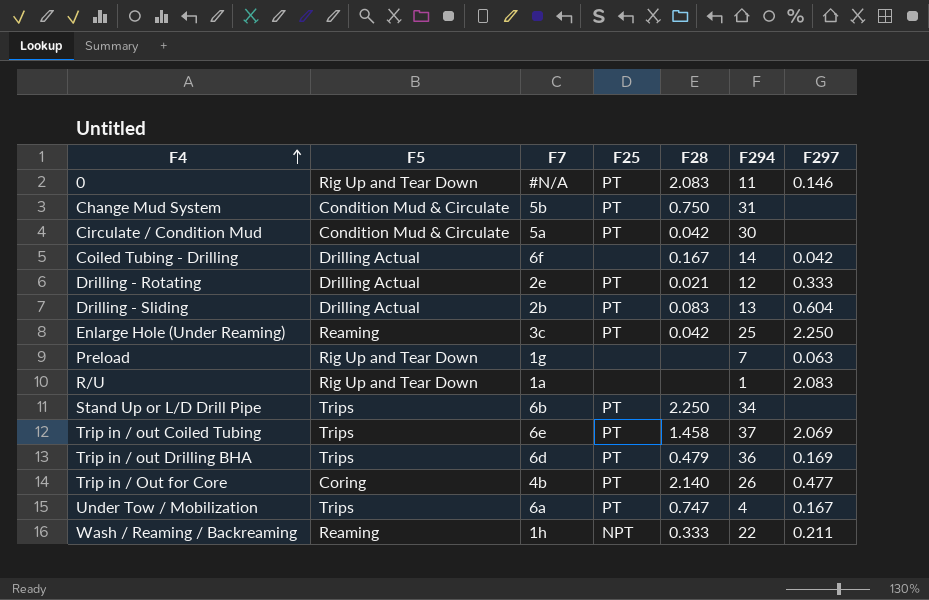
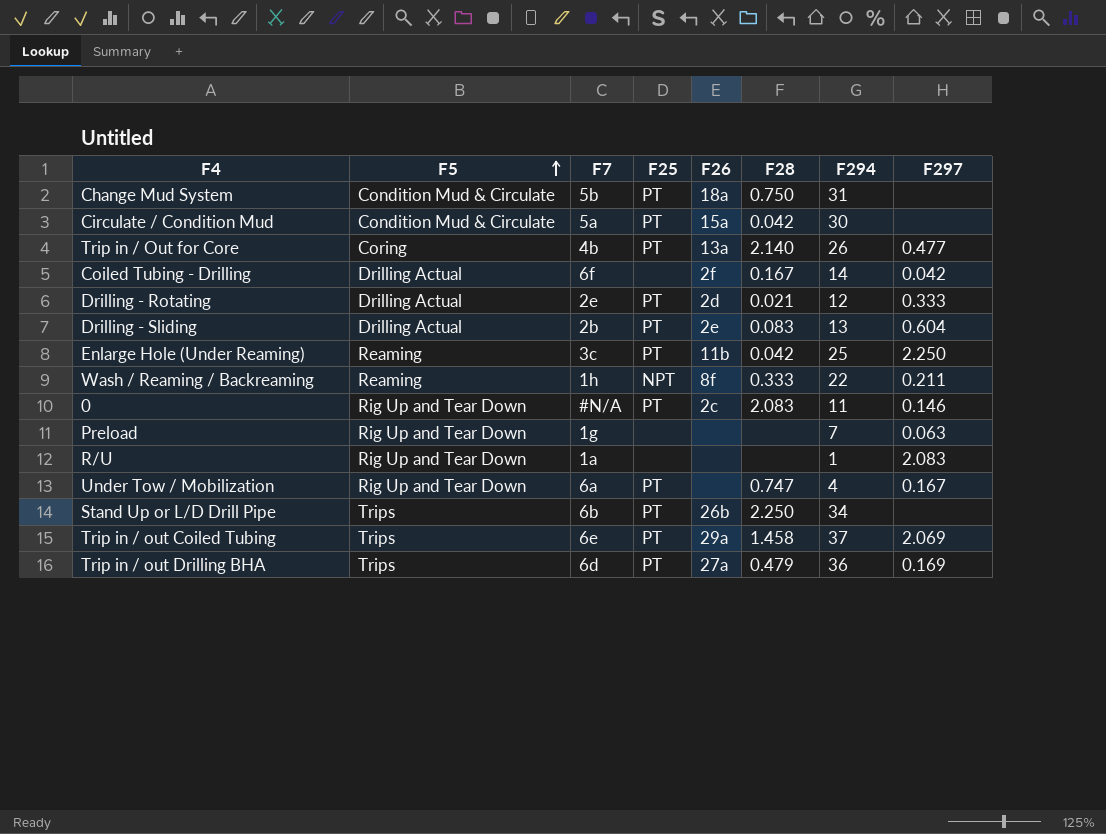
row order: F4 ascending -> F5 ascending
column F26 | position: none -> 5
Under Tow / Mobilization | F5: Trips -> Rig Up and Tear Down

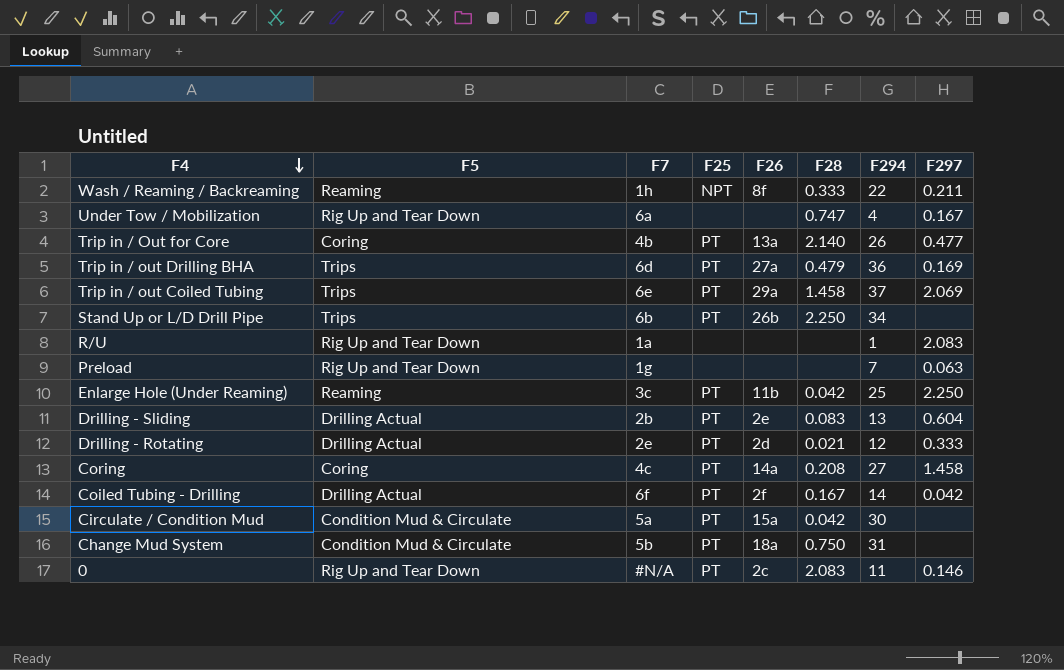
row order: F5 ascending -> F4 descending
Under Tow / Mobilization | F25: PT -> none
row Coring: none -> Coring | 4c | PT | 14a | 0.208 | 27 | 1.458
Coiled Tubing - Drilling | F25: none -> PT

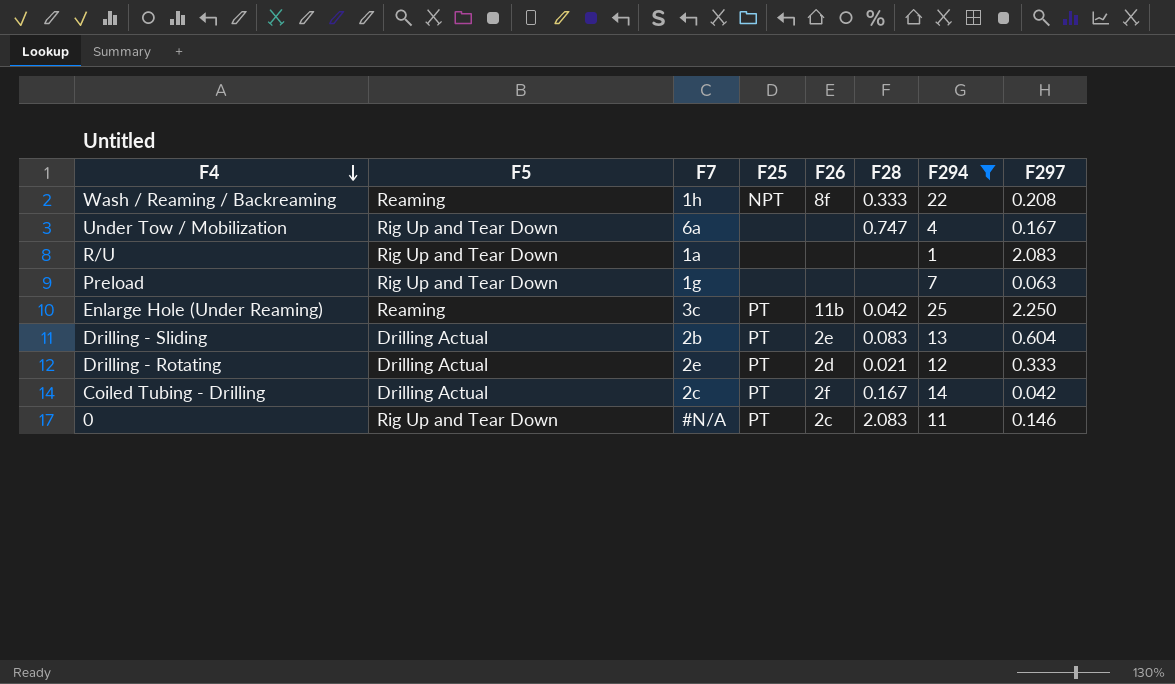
filter: none -> F294 <= 25
Wash / Reaming / Backreaming | F297: 0.211 -> 0.208
Coiled Tubing - Drilling | F7: 6f -> 2c

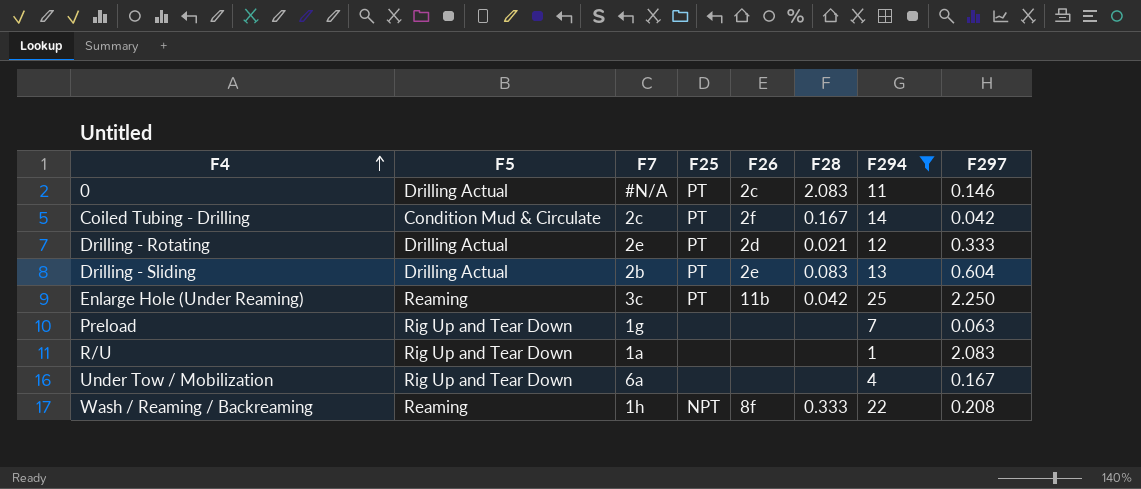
row order: F4 descending -> F4 ascending
0 | F5: Rig Up and Tear Down -> Drilling Actual
Coiled Tubing - Drilling | F5: Drilling Actual -> Condition Mud & Circulate
Under Tow / Mobilization | F28: 0.747 -> none

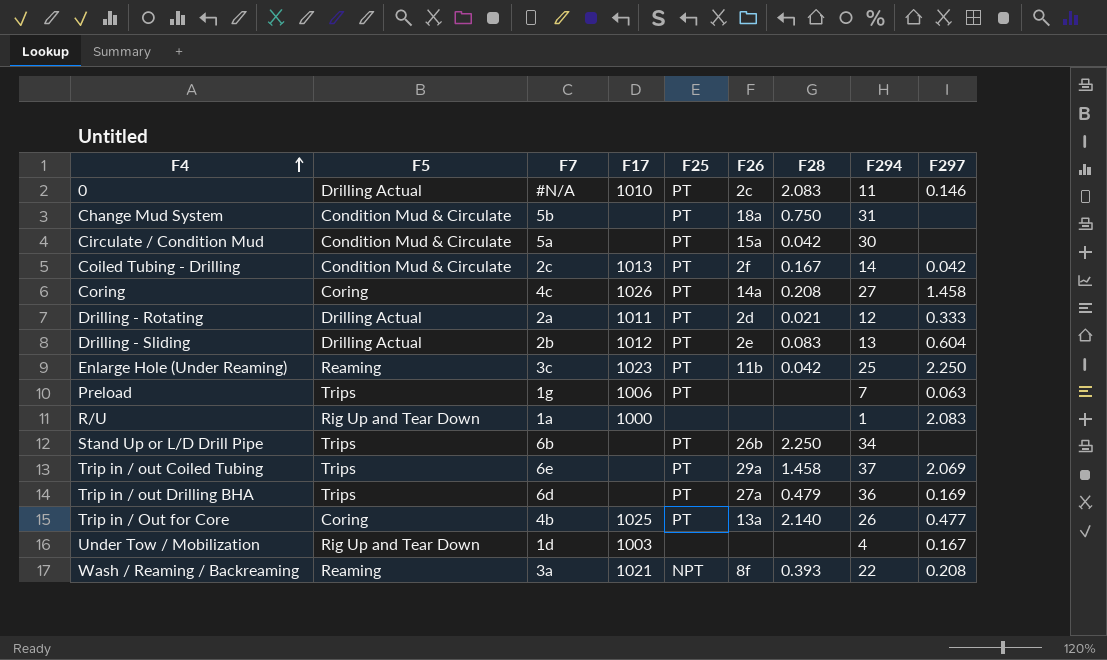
filter: F294 <= 25 -> none
column F17 | position: none -> 4
Drilling - Rotating | F7: 2e -> 2a
Preload | F5: Rig Up and Tear Down -> Trips
Preload | F25: none -> PT
Under Tow / Mobilization | F7: 6a -> 1d
Wash / Reaming / Backreaming | F7: 1h -> 3a
Wash / Reaming / Backreaming | F28: 0.333 -> 0.393

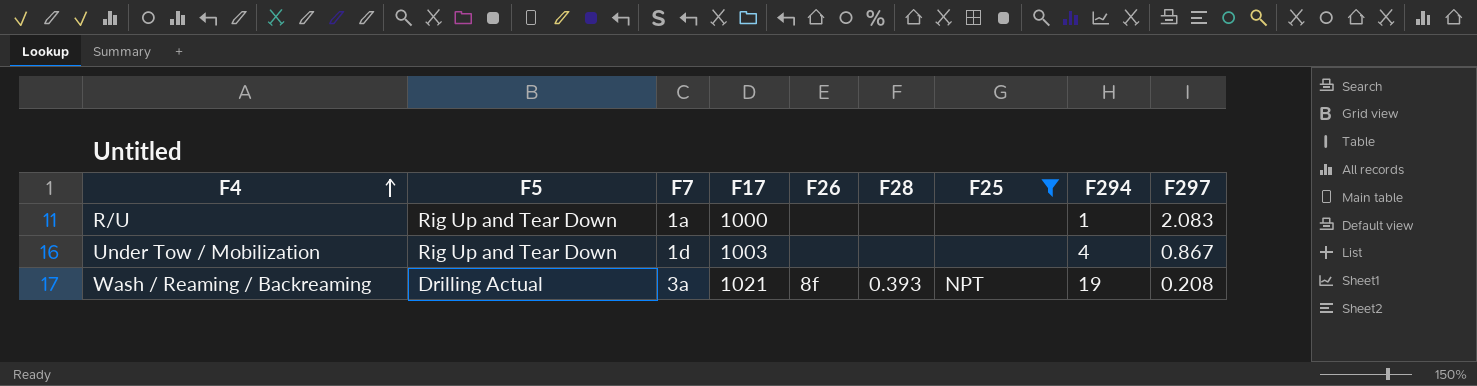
filter: none -> F25 != PT
column F25 | position: 5 -> 7
Under Tow / Mobilization | F297: 0.167 -> 0.867
Wash / Reaming / Backreaming | F5: Reaming -> Drilling Actual
Wash / Reaming / Backreaming | F294: 22 -> 19

